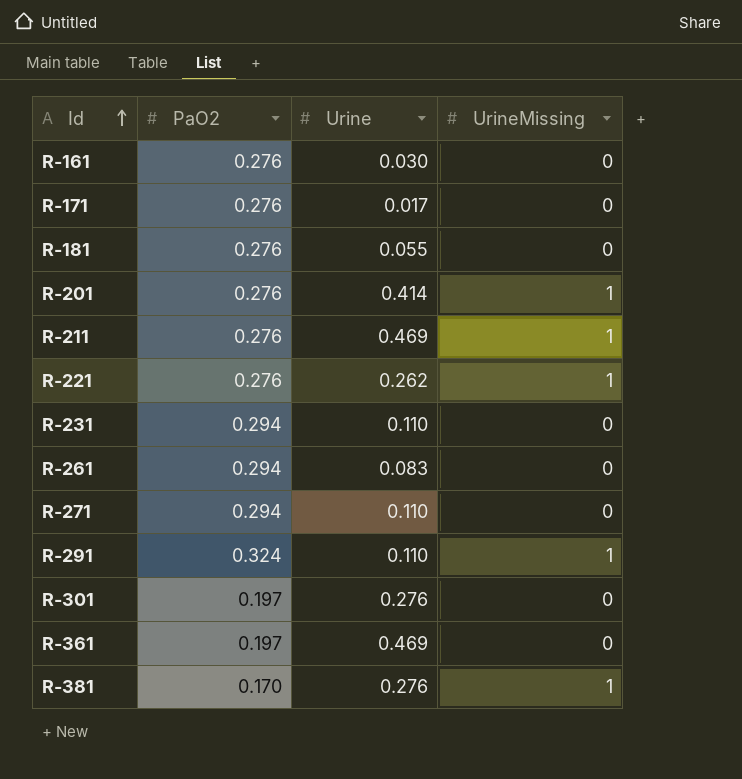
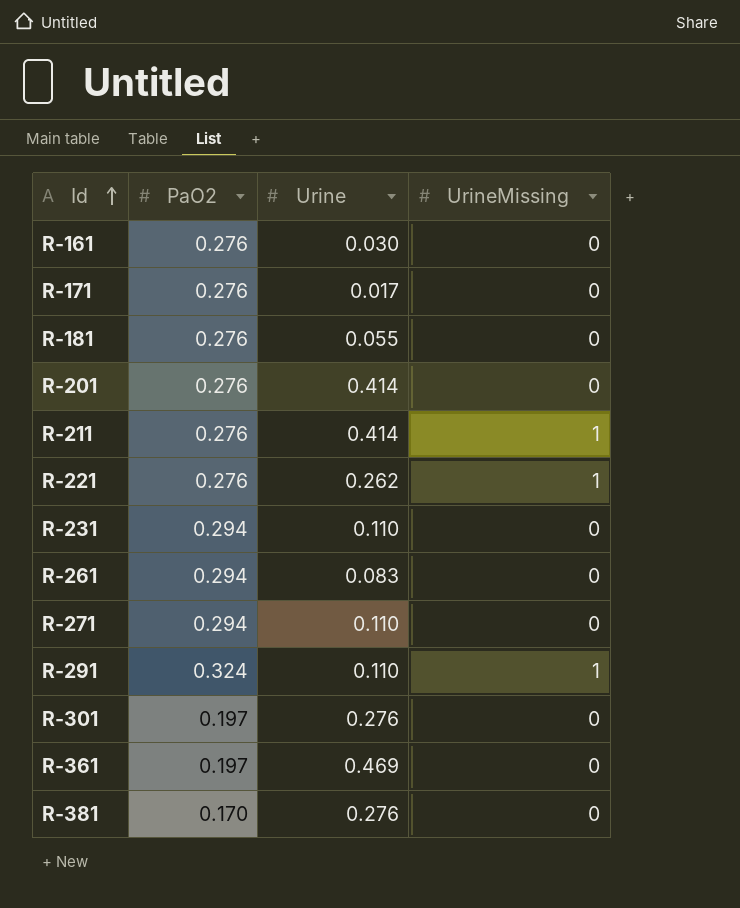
R-201 | UrineMissing: 1 -> 0
R-211 | Urine: 0.469 -> 0.414
R-381 | UrineMissing: 1 -> 0

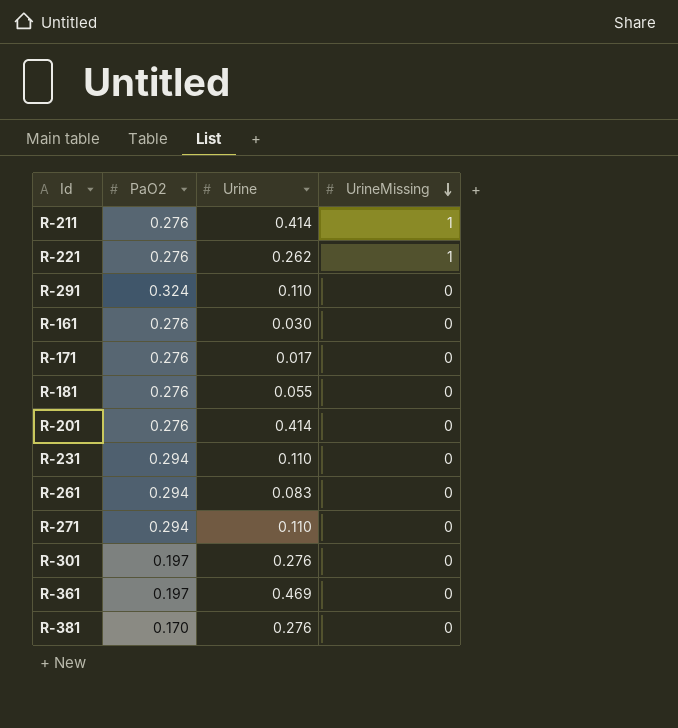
row order: Id ascending -> UrineMissing descending
R-291 | UrineMissing: 1 -> 0

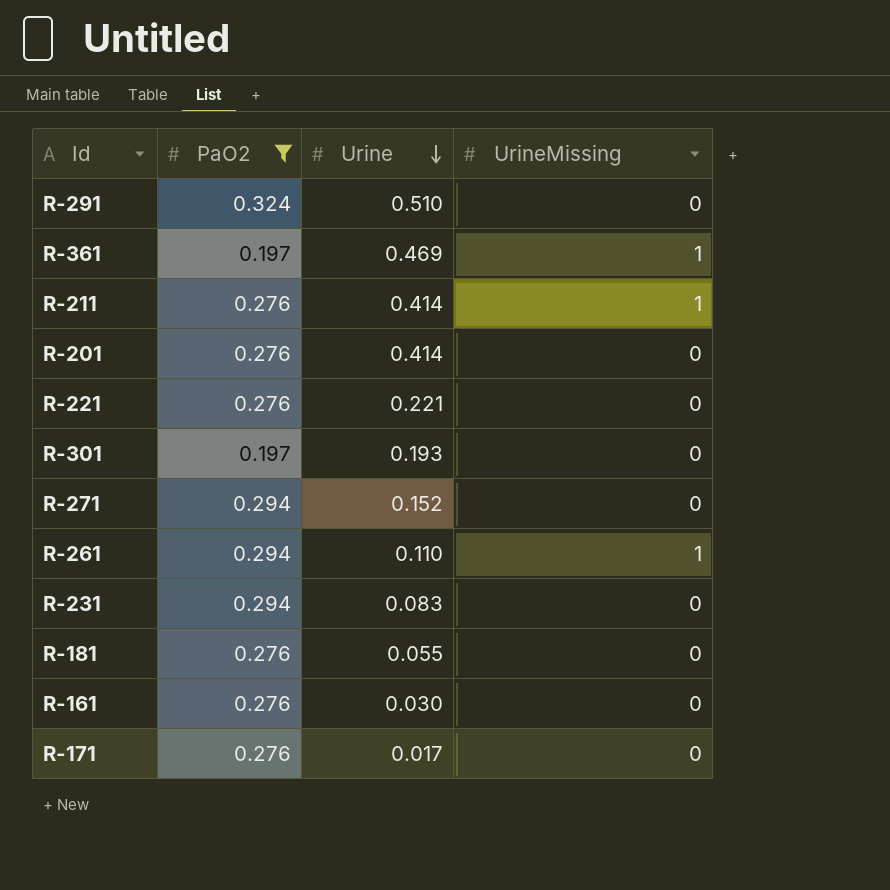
filter: none -> PaO2 != 0.170
row order: UrineMissing descending -> Urine descending
R-291 | Urine: 0.110 -> 0.510
R-361 | UrineMissing: 0 -> 1
R-221 | Urine: 0.262 -> 0.221
R-221 | UrineMissing: 1 -> 0
R-301 | Urine: 0.276 -> 0.193
R-271 | Urine: 0.110 -> 0.152
R-261 | Urine: 0.083 -> 0.110
R-261 | UrineMissing: 0 -> 1
R-231 | Urine: 0.110 -> 0.083

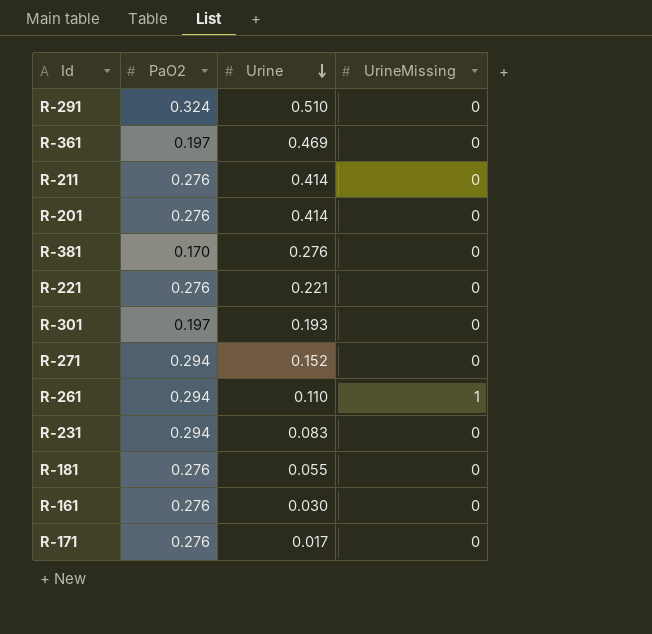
filter: PaO2 != 0.170 -> none
R-361 | UrineMissing: 1 -> 0
R-211 | UrineMissing: 1 -> 0

